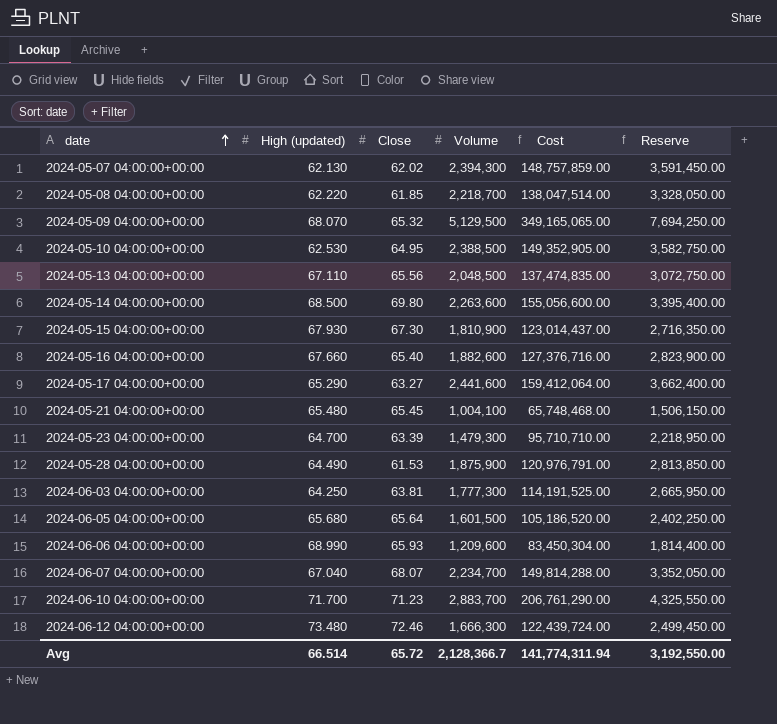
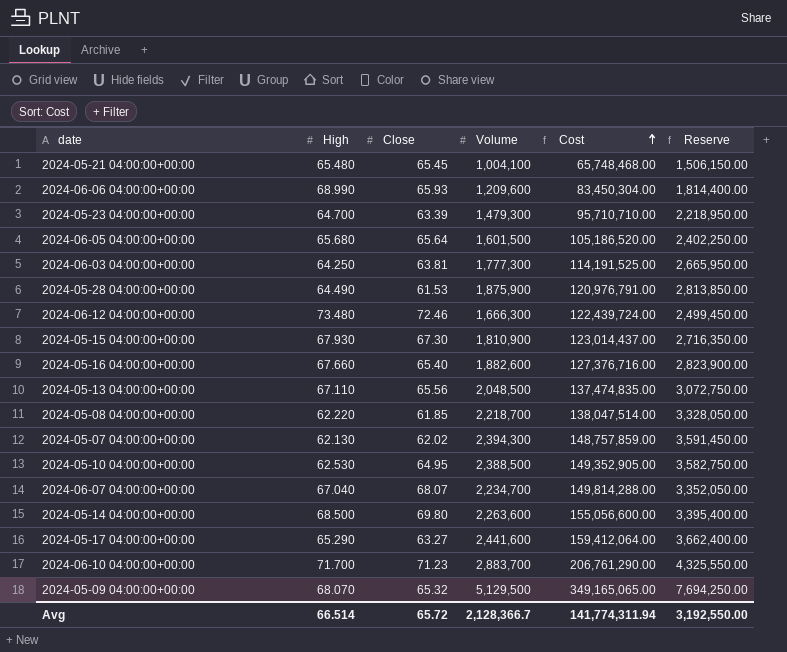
row order: date ascending -> Cost ascending
column name: High (updated) -> High

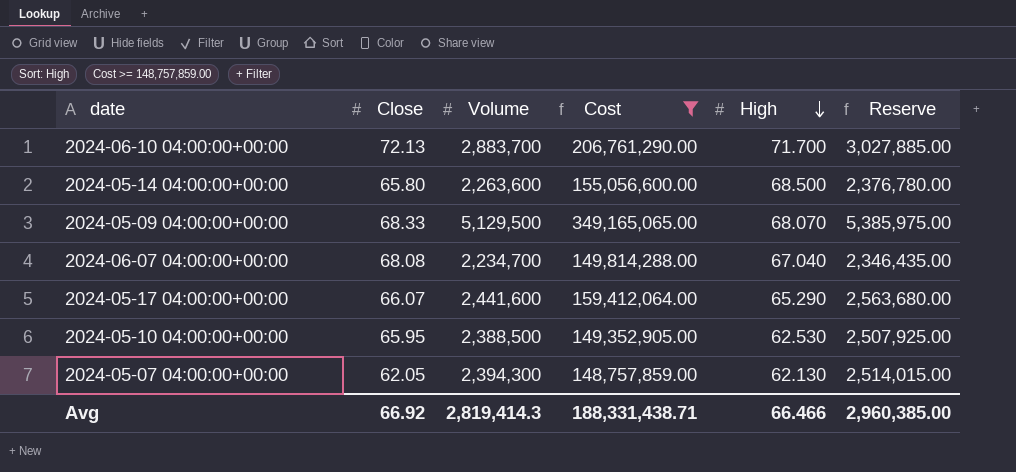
filter: none -> Cost >= 148,757,859.00
row order: Cost ascending -> High descending
column High | position: 2 -> 5
column Reserve | formula: [Volume] * 1.5 -> [Volume] * 1.05
2024-06-10 04:00:00+00:00 | Close: 71.23 -> 72.13
2024-05-14 04:00:00+00:00 | Close: 69.80 -> 65.80
2024-05-09 04:00:00+00:00 | Close: 65.32 -> 68.33
2024-06-07 04:00:00+00:00 | Close: 68.07 -> 68.08
2024-05-17 04:00:00+00:00 | Close: 63.27 -> 66.07
2024-05-10 04:00:00+00:00 | Close: 64.95 -> 65.95
2024-05-07 04:00:00+00:00 | Close: 62.02 -> 62.05
Avg | Close: 65.72 -> 66.92
Avg | Volume: 2,128,366.7 -> 2,819,414.3
Avg | Cost: 141,774,311.94 -> 188,331,438.71
Avg | High: 66.514 -> 66.466
Avg | Reserve: 3,192,550.00 -> 2,960,385.00

